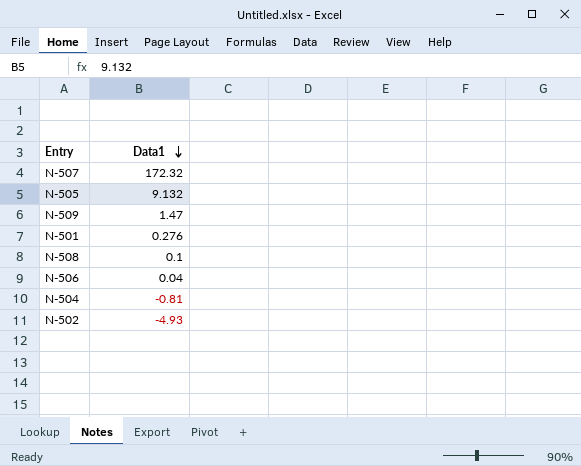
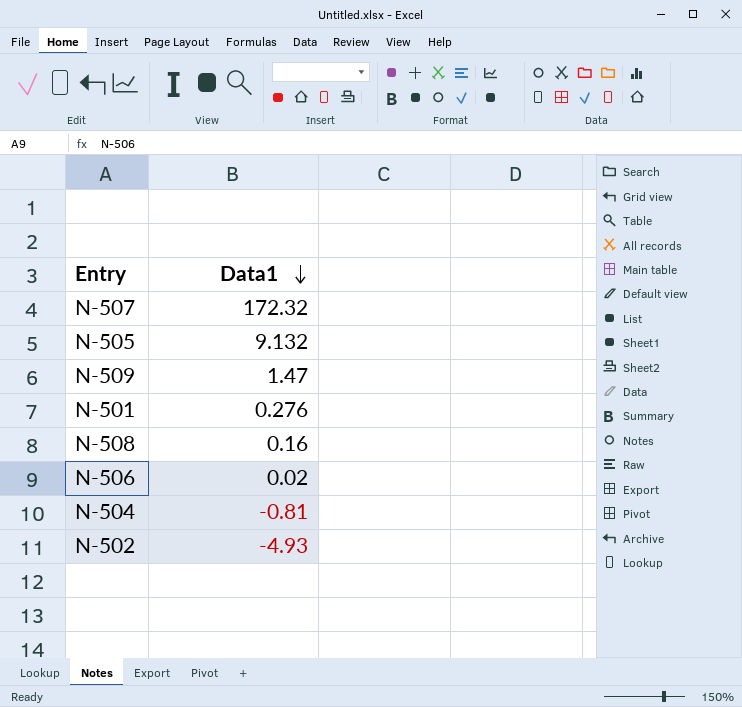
N-508 | Data1: 0.1 -> 0.16
N-506 | Data1: 0.04 -> 0.02

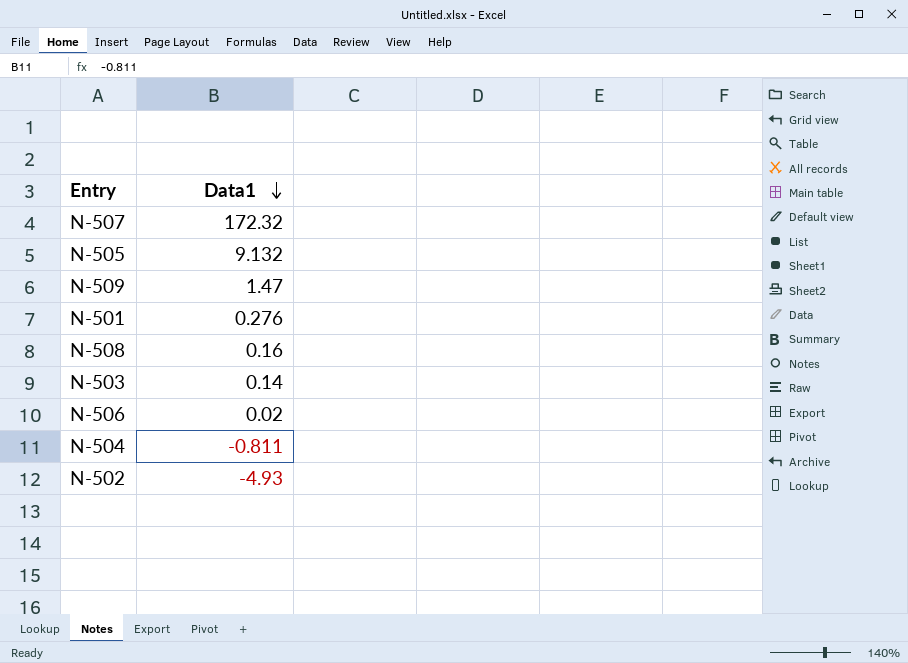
row N-503: none -> 0.14
N-504 | Data1: -0.81 -> -0.811

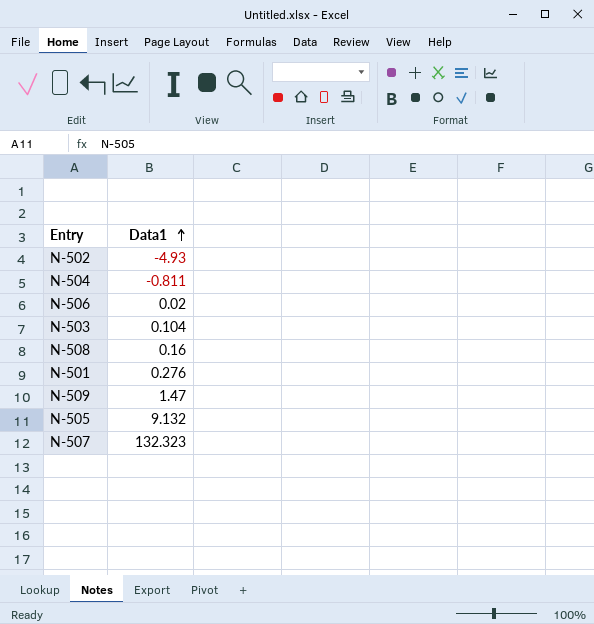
row order: Data1 descending -> Data1 ascending
N-503 | Data1: 0.14 -> 0.104
N-507 | Data1: 172.32 -> 132.323

